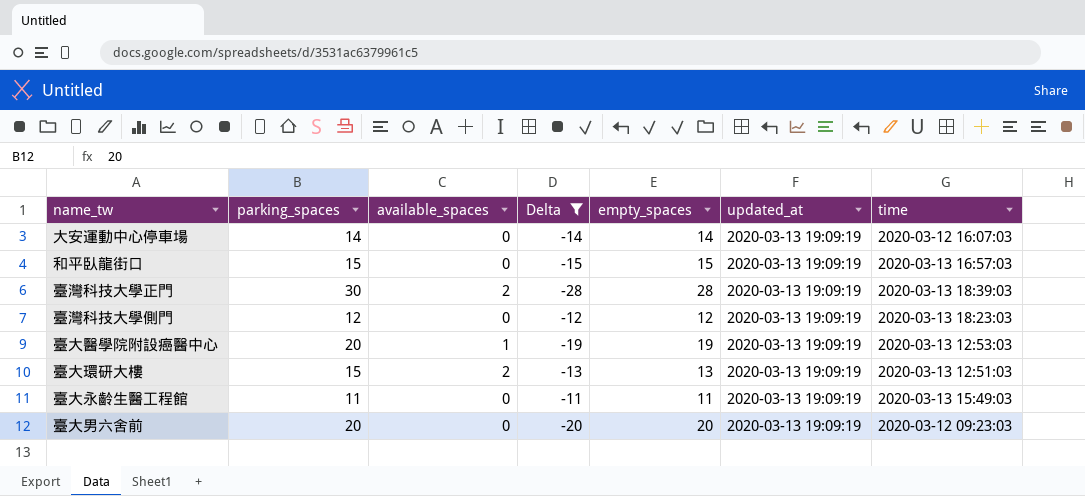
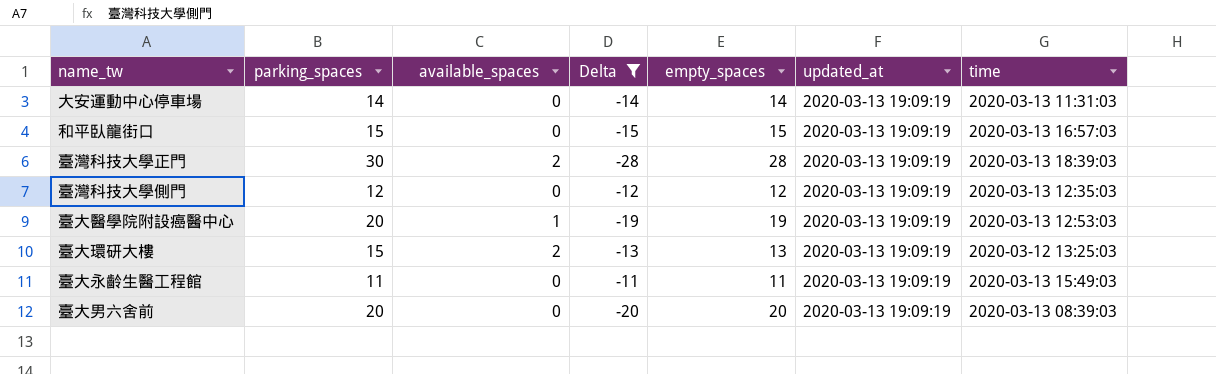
大安運動中心停車場 | time: 2020-03-12 16:07:03 -> 2020-03-13 11:31:03
臺灣科技大學側門 | time: 2020-03-13 18:23:03 -> 2020-03-13 12:35:03
臺大環研大樓 | time: 2020-03-13 12:51:03 -> 2020-03-12 13:25:03
臺大男六舍前 | time: 2020-03-12 09:23:03 -> 2020-03-13 08:39:03

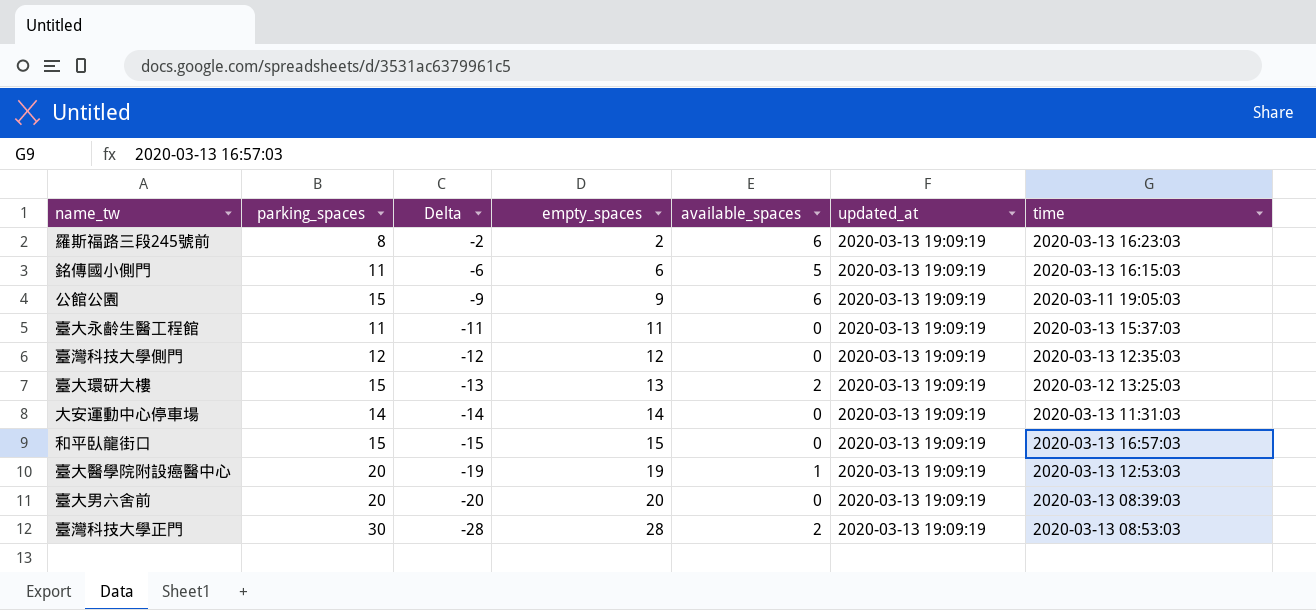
filter: Delta <= -11 -> none
row order: none -> Delta descending
column available_spaces | position: 3 -> 5
臺大永齡生醫工程館 | time: 2020-03-13 15:49:03 -> 2020-03-13 15:37:03
臺灣科技大學正門 | time: 2020-03-13 18:39:03 -> 2020-03-13 08:53:03

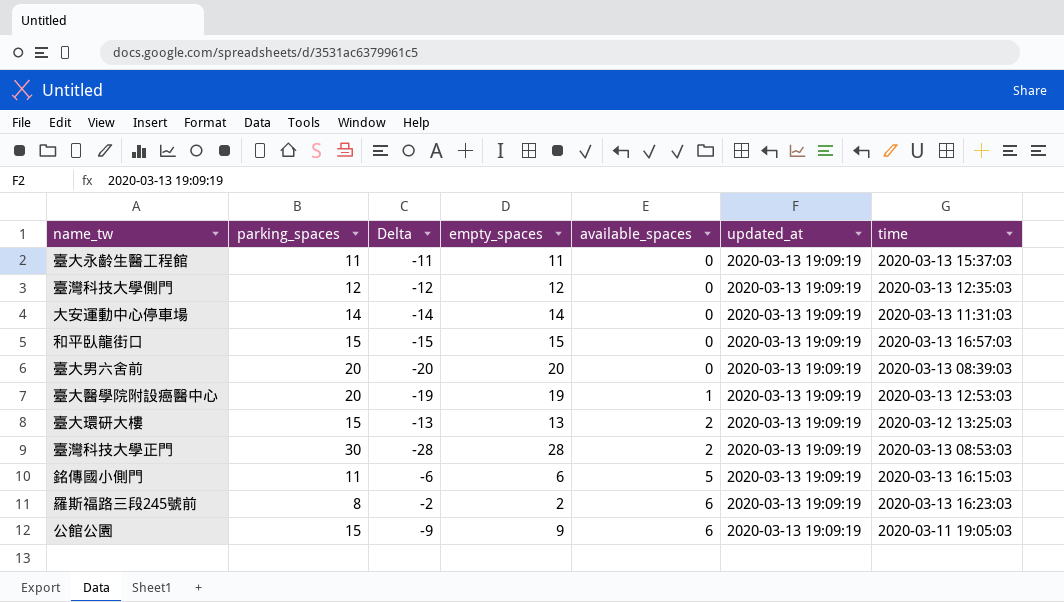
row order: Delta descending -> available_spaces ascending

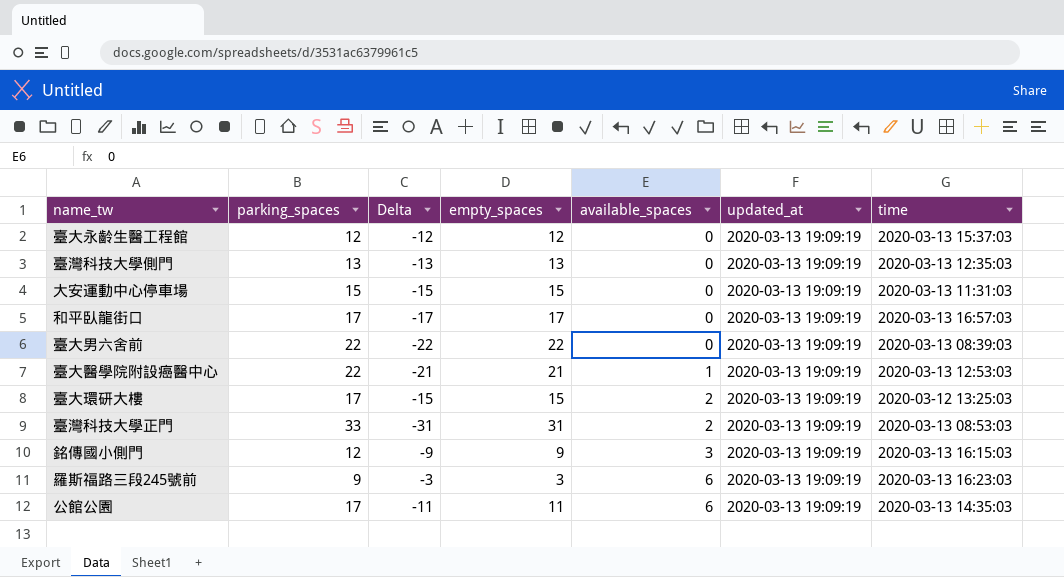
臺大永齡生醫工程館 | parking_spaces: 11 -> 12
臺大永齡生醫工程館 | Delta: -11 -> -12
臺大永齡生醫工程館 | empty_spaces: 11 -> 12
臺灣科技大學側門 | parking_spaces: 12 -> 13
臺灣科技大學側門 | Delta: -12 -> -13
臺灣科技大學側門 | empty_spaces: 12 -> 13
大安運動中心停車場 | parking_spaces: 14 -> 15
大安運動中心停車場 | Delta: -14 -> -15
大安運動中心停車場 | empty_spaces: 14 -> 15
和平臥龍街口 | parking_spaces: 15 -> 17
和平臥龍街口 | Delta: -15 -> -17
和平臥龍街口 | empty_spaces: 15 -> 17
臺大男六舍前 | parking_spaces: 20 -> 22
臺大男六舍前 | Delta: -20 -> -22
臺大男六舍前 | empty_spaces: 20 -> 22
臺大醫學院附設癌醫中心 | parking_spaces: 20 -> 22
臺大醫學院附設癌醫中心 | Delta: -19 -> -21
臺大醫學院附設癌醫中心 | empty_spaces: 19 -> 21
臺大環研大樓 | parking_spaces: 15 -> 17
臺大環研大樓 | Delta: -13 -> -15
臺大環研大樓 | empty_spaces: 13 -> 15
臺灣科技大學正門 | parking_spaces: 30 -> 33
臺灣科技大學正門 | Delta: -28 -> -31
臺灣科技大學正門 | empty_spaces: 28 -> 31
銘傳國小側門 | parking_spaces: 11 -> 12
銘傳國小側門 | Delta: -6 -> -9
銘傳國小側門 | empty_spaces: 6 -> 9
銘傳國小側門 | available_spaces: 5 -> 3
羅斯福路三段245號前 | parking_spaces: 8 -> 9
羅斯福路三段245號前 | Delta: -2 -> -3
羅斯福路三段245號前 | empty_spaces: 2 -> 3
公館公園 | parking_spaces: 15 -> 17
公館公園 | Delta: -9 -> -11
公館公園 | empty_spaces: 9 -> 11
公館公園 | time: 2020-03-11 19:05:03 -> 2020-03-13 14:35:03

